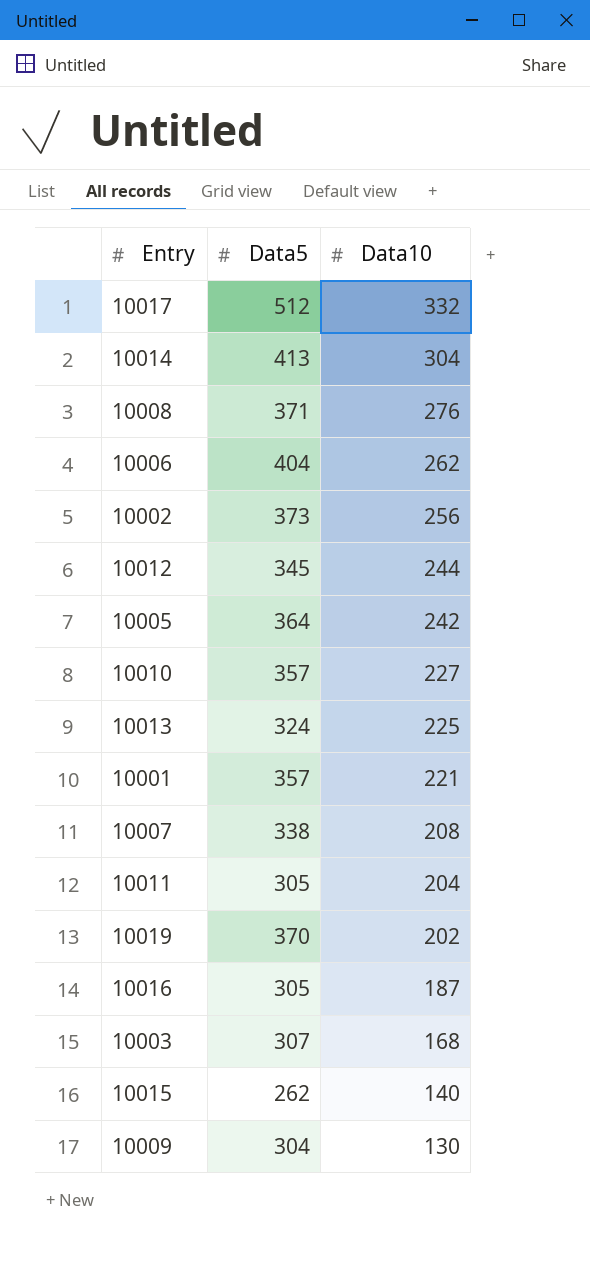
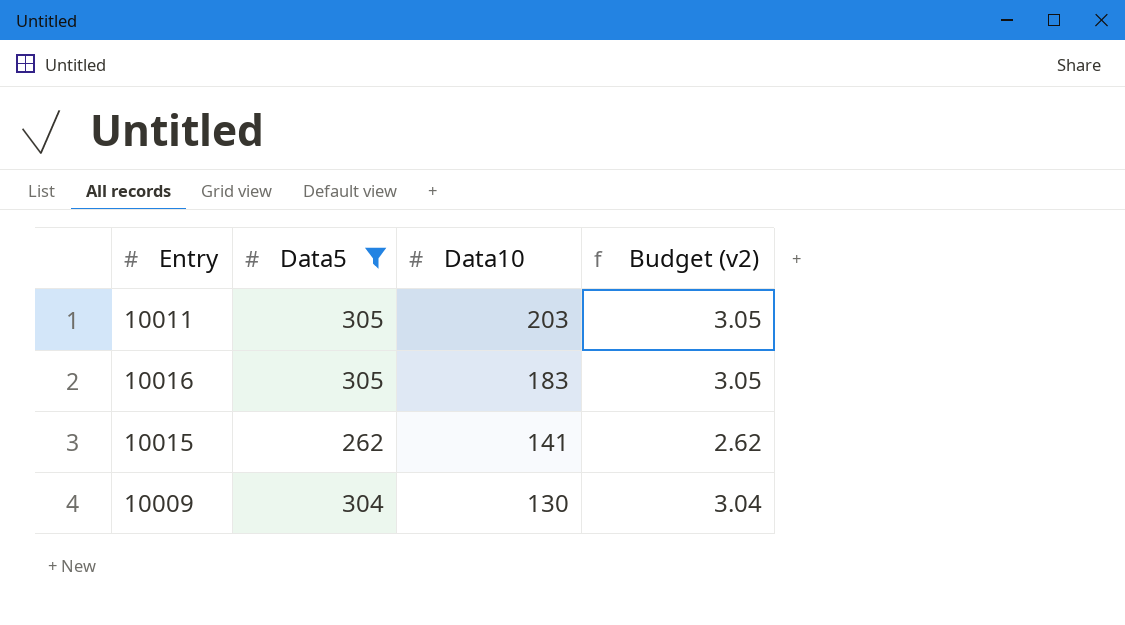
filter: none -> Data5 <= 305
column Budget (v2) | formula: none -> [Data5] * 0.01
10011 | Data10: 204 -> 203
10016 | Data10: 187 -> 183
10015 | Data10: 140 -> 141

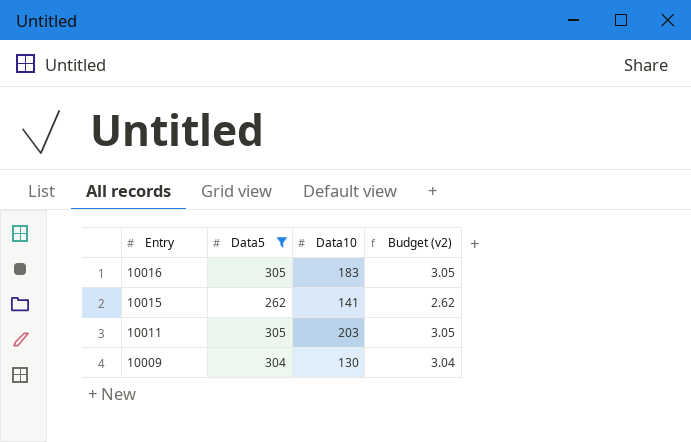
row order: Data10 descending -> Entry descending

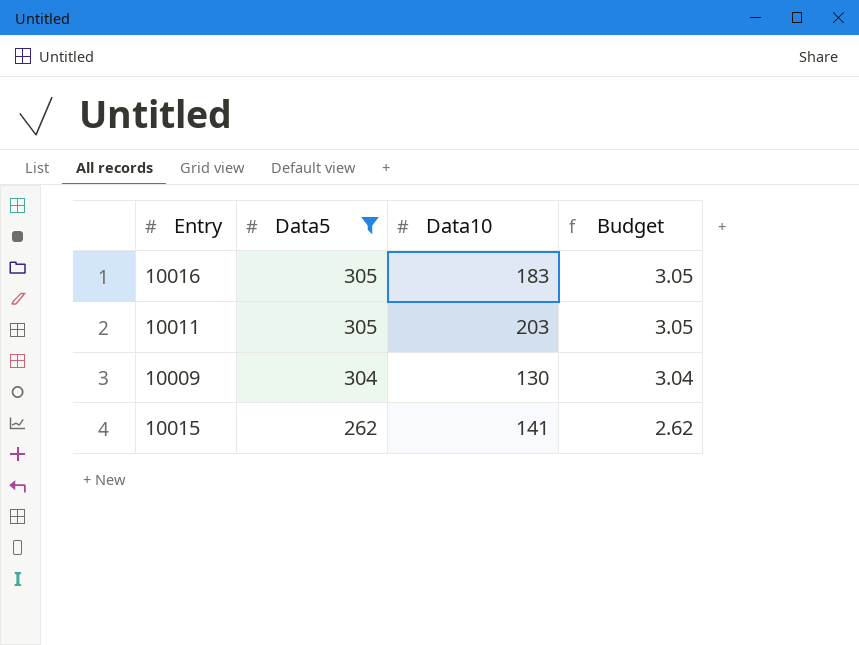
row order: Entry descending -> Data5 descending
column name: Budget (v2) -> Budget

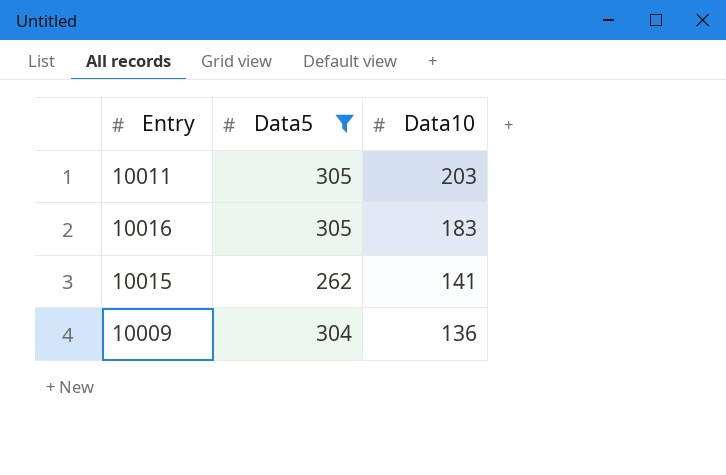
row order: Data5 descending -> Data10 descending
column Budget | formula: [Data5] * 0.01 -> none
10009 | Data10: 130 -> 136

